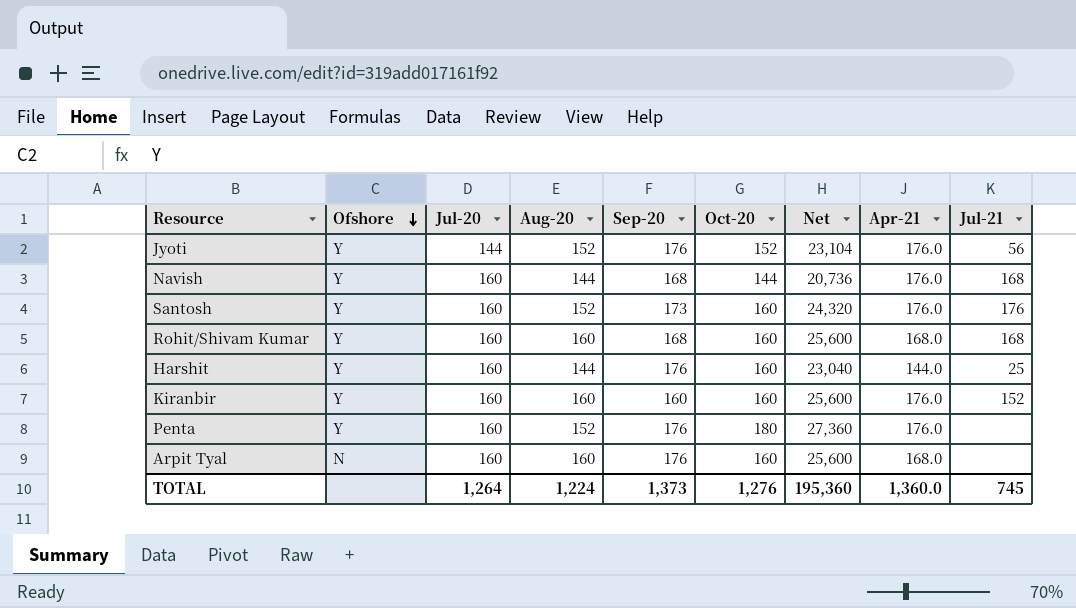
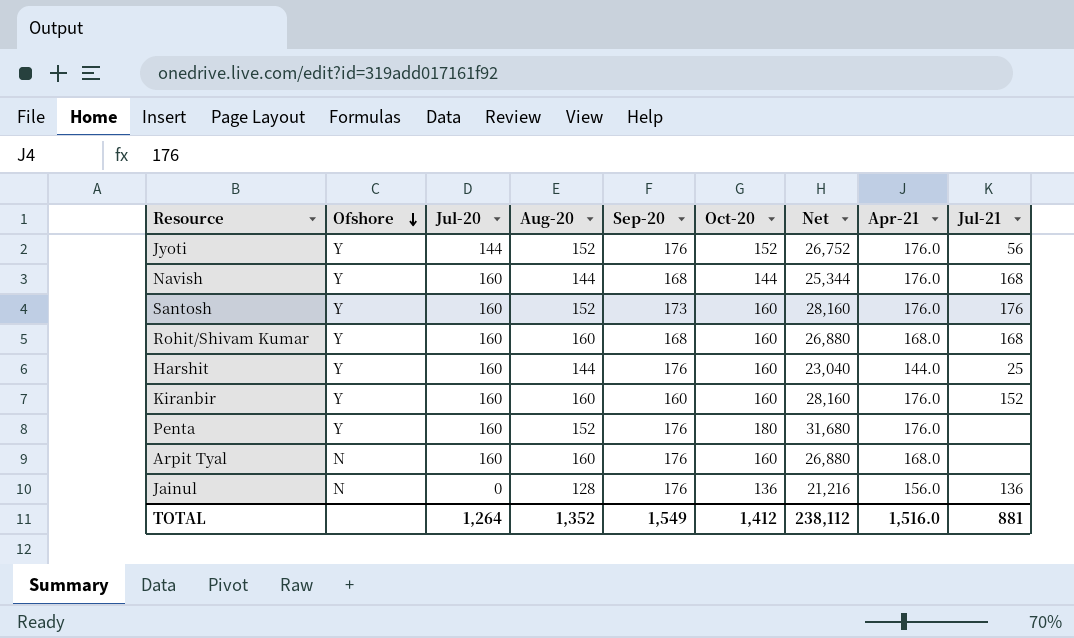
column Net | formula: [Aug-20] * [Oct-20] -> [Oct-20] * [Apr-21]
row Jainul: none -> N | 0 | 128 | 176 | 136 | 21,216 | 156.0 | 136
TOTAL | Aug-20: 1,224 -> 1,352
TOTAL | Sep-20: 1,373 -> 1,549
TOTAL | Oct-20: 1,276 -> 1,412
TOTAL | Net: 195,360 -> 238,112
TOTAL | Apr-21: 1,360.0 -> 1,516.0
TOTAL | Jul-21: 745 -> 881

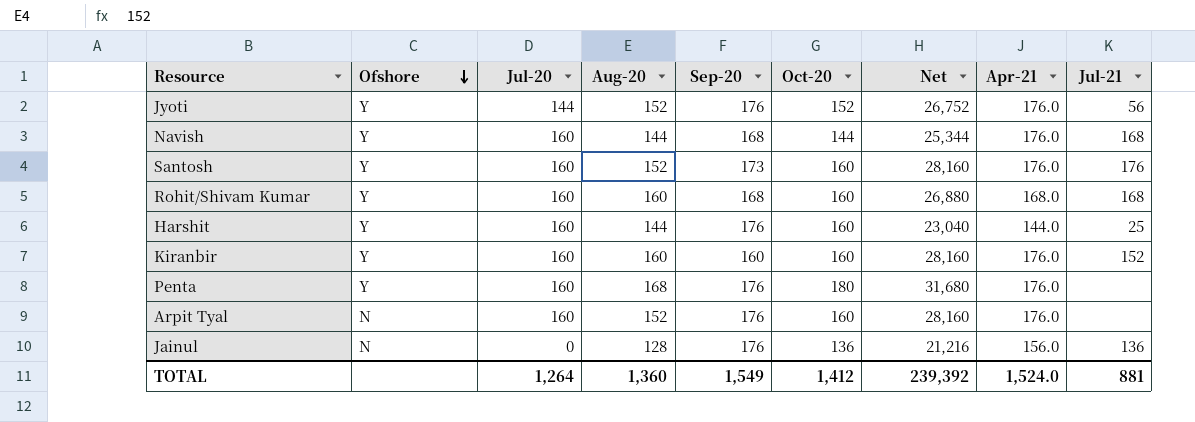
Penta | Aug-20: 152 -> 168
Arpit Tyal | Aug-20: 160 -> 152
Arpit Tyal | Net: 26,880 -> 28,160
Arpit Tyal | Apr-21: 168.0 -> 176.0
TOTAL | Aug-20: 1,352 -> 1,360
TOTAL | Net: 238,112 -> 239,392
TOTAL | Apr-21: 1,516.0 -> 1,524.0

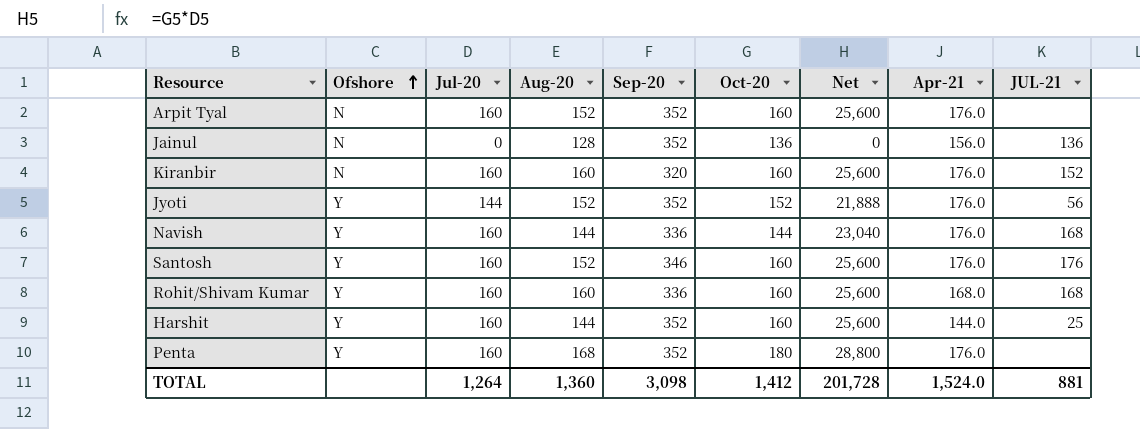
row order: Ofshore descending -> Ofshore ascending
column Net | formula: [Oct-20] * [Apr-21] -> [Jul-20] * [Oct-20]
column name: Jul-21 -> JUL-21
Arpit Tyal | Sep-20: 176 -> 352
Jainul | Sep-20: 176 -> 352
Kiranbir | Ofshore: Y -> N
Kiranbir | Sep-20: 160 -> 320
Jyoti | Sep-20: 176 -> 352
Navish | Sep-20: 168 -> 336
Santosh | Sep-20: 173 -> 346
Rohit/Shivam Kumar | Sep-20: 168 -> 336
Harshit | Sep-20: 176 -> 352
Penta | Sep-20: 176 -> 352
TOTAL | Sep-20: 1,549 -> 3,098
TOTAL | Net: 239,392 -> 201,728

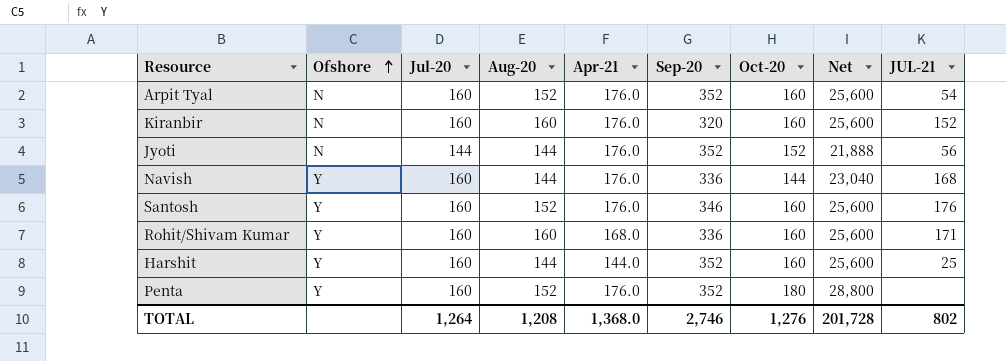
column Apr-21 | position: 8 -> 5
row Jainul: N | 0 | 128 | 352 | 136 | 0 | 156.0 | 136 -> none
Arpit Tyal | JUL-21: none -> 54
Jyoti | Ofshore: Y -> N
Jyoti | Aug-20: 152 -> 144
Rohit/Shivam Kumar | JUL-21: 168 -> 171
Penta | Aug-20: 168 -> 152
TOTAL | Aug-20: 1,360 -> 1,208
TOTAL | Apr-21: 1,524.0 -> 1,368.0
TOTAL | Sep-20: 3,098 -> 2,746
TOTAL | Oct-20: 1,412 -> 1,276
TOTAL | JUL-21: 881 -> 802

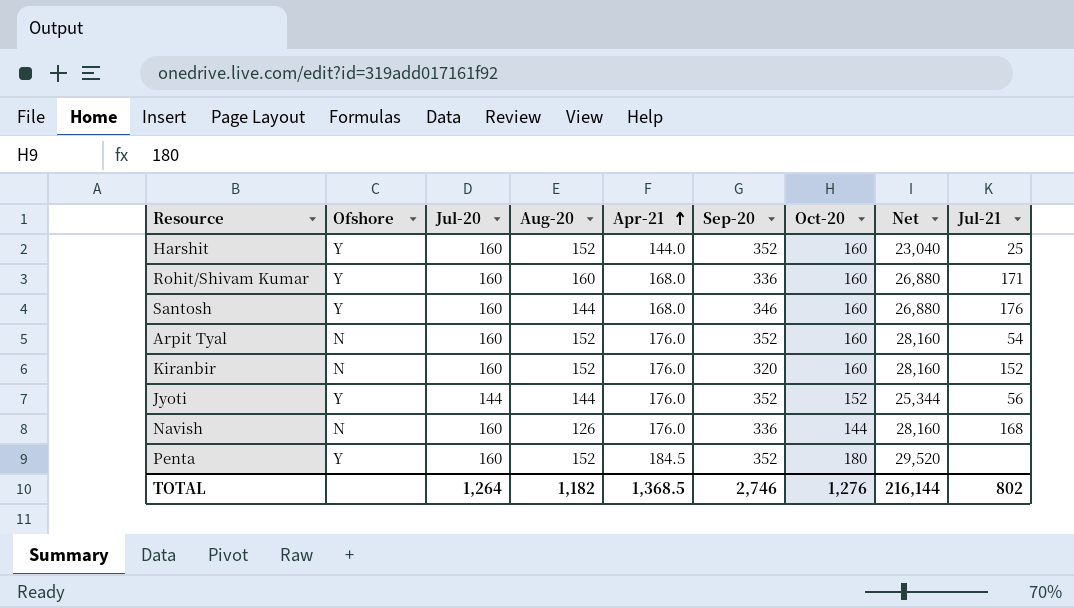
row order: Ofshore ascending -> Apr-21 ascending
column Net | formula: [Jul-20] * [Oct-20] -> [Jul-20] * [Apr-21]
column name: JUL-21 -> Jul-21
Harshit | Aug-20: 144 -> 152
Santosh | Aug-20: 152 -> 144
Santosh | Apr-21: 176.0 -> 168.0
Kiranbir | Aug-20: 160 -> 152
Jyoti | Ofshore: N -> Y
Navish | Ofshore: Y -> N
Navish | Aug-20: 144 -> 126
Penta | Apr-21: 176.0 -> 184.5
TOTAL | Aug-20: 1,208 -> 1,182
TOTAL | Apr-21: 1,368.0 -> 1,368.5
TOTAL | Net: 201,728 -> 216,144

